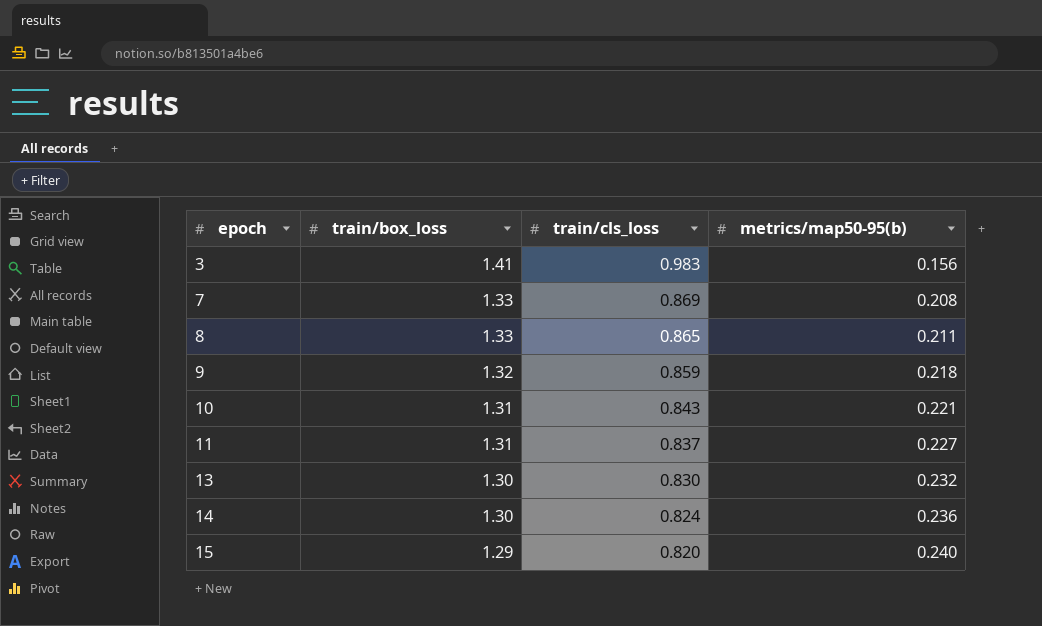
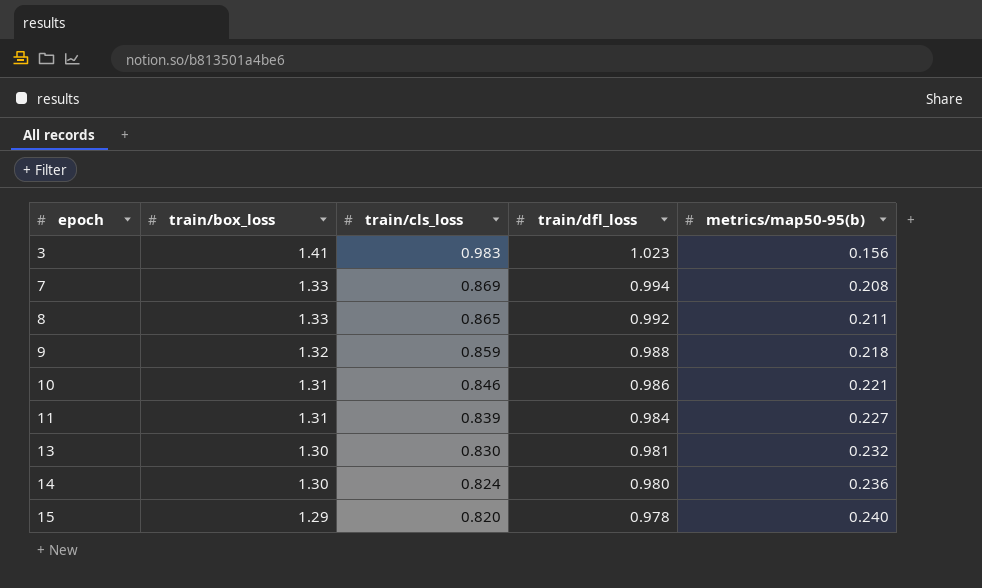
column train/dfl_loss | position: none -> 4
10 | train/cls_loss: 0.843 -> 0.846
11 | train/cls_loss: 0.837 -> 0.839

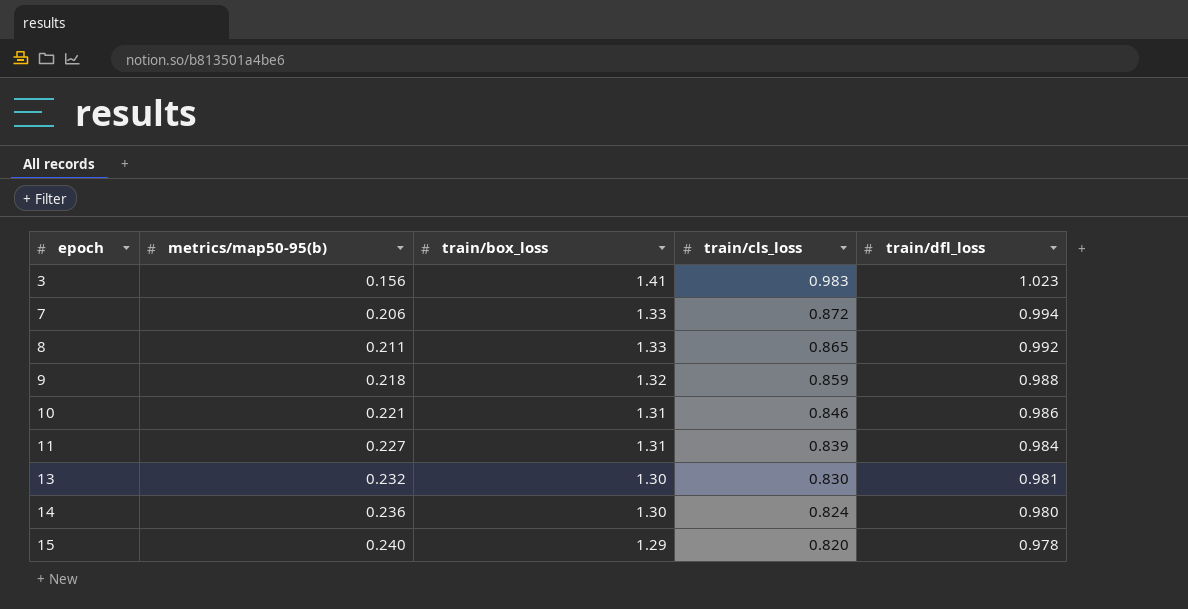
column metrics/map50-95(b) | position: 5 -> 2
7 | metrics/map50-95(b): 0.208 -> 0.206
7 | train/cls_loss: 0.869 -> 0.872

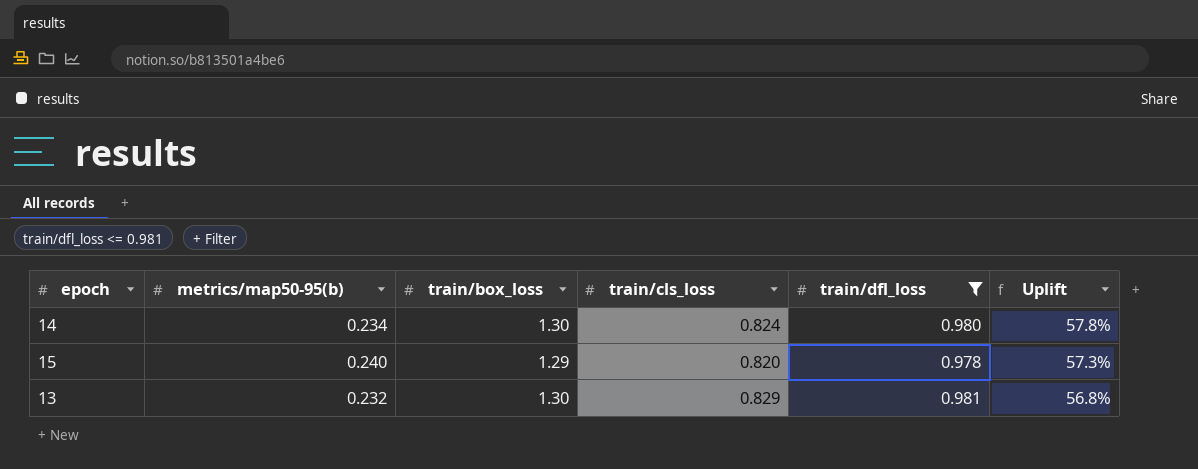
filter: none -> train/dfl_loss <= 0.981
row order: epoch ascending -> Uplift descending
column Uplift | formula: none -> ([train/box_loss] - [train/cls_loss]) / [train/cls_loss]
14 | metrics/map50-95(b): 0.236 -> 0.234
13 | train/cls_loss: 0.830 -> 0.829

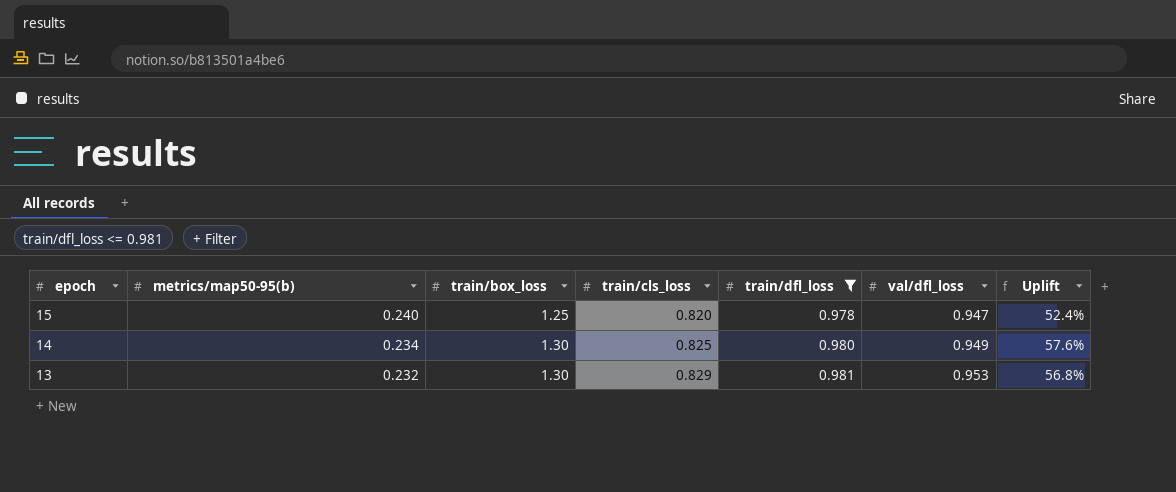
row order: Uplift descending -> epoch descending
column val/dfl_loss | position: none -> 6
15 | train/box_loss: 1.29 -> 1.25
15 | Uplift: 57.3% -> 52.4%
14 | train/cls_loss: 0.824 -> 0.825
14 | Uplift: 57.8% -> 57.6%

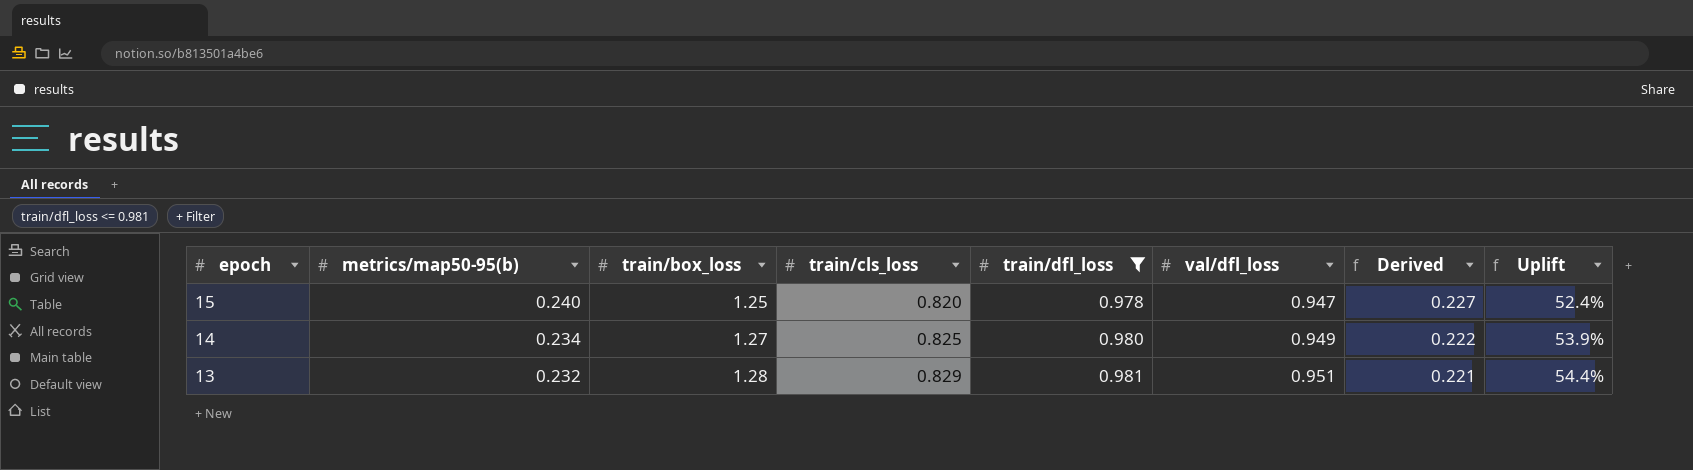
column Derived | formula: none -> [metrics/map50-95(b)] * [val/dfl_loss]
14 | train/box_loss: 1.30 -> 1.27
14 | Uplift: 57.6% -> 53.9%
13 | train/box_loss: 1.30 -> 1.28
13 | val/dfl_loss: 0.953 -> 0.951
13 | Uplift: 56.8% -> 54.4%

